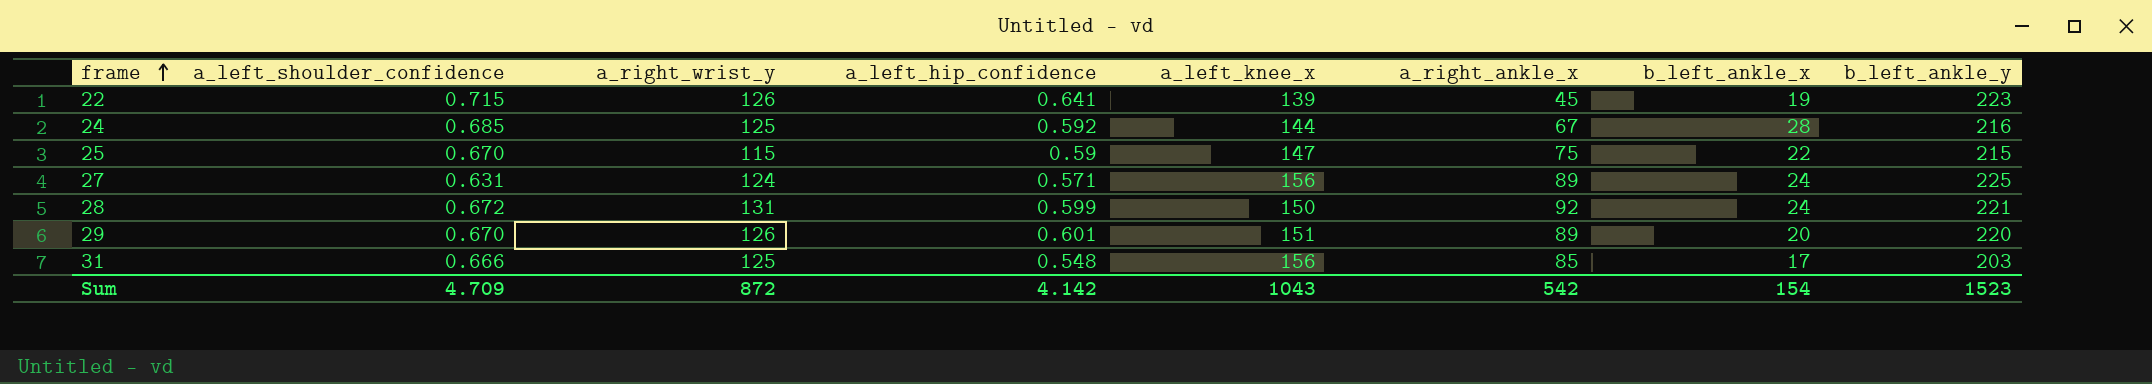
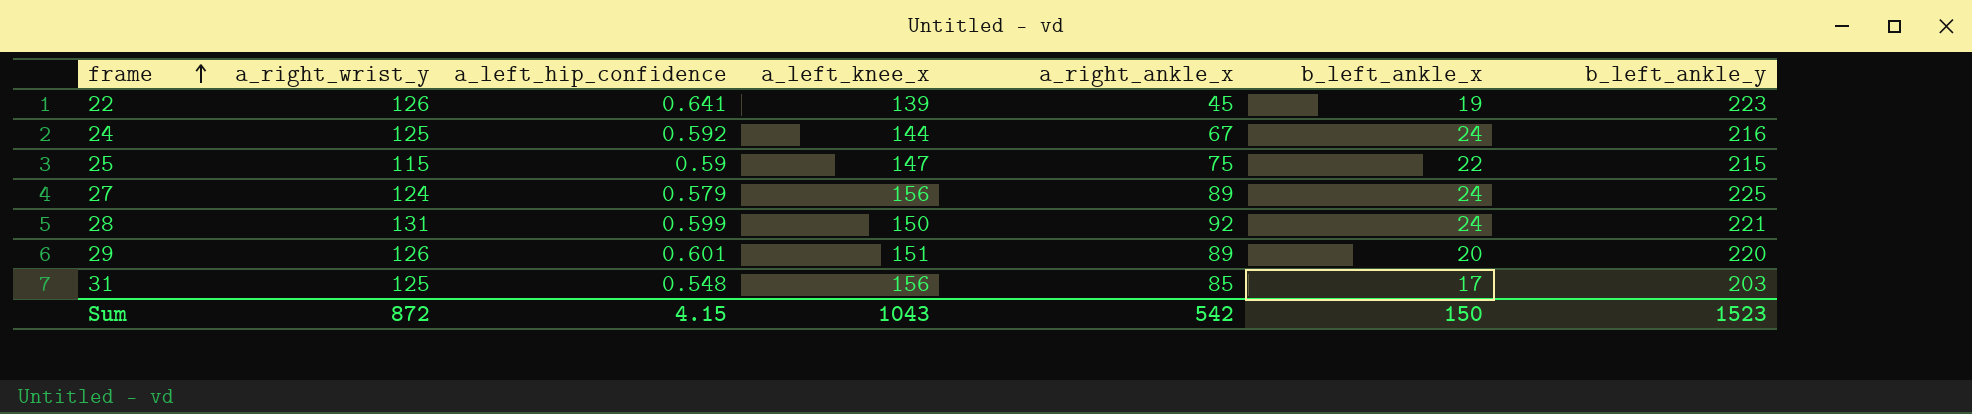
column a_left_shoulder_confidence | position: 2 -> none
24 | b_left_ankle_x: 28 -> 24
27 | a_left_hip_confidence: 0.571 -> 0.579
Sum | a_left_hip_confidence: 4.142 -> 4.15
Sum | b_left_ankle_x: 154 -> 150

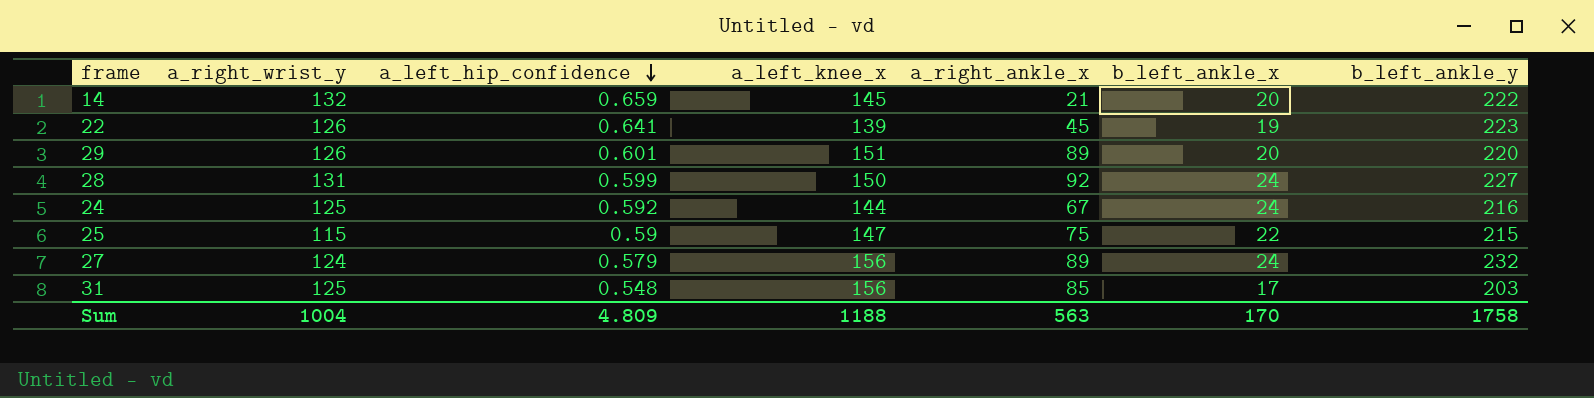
row order: frame ascending -> a_left_hip_confidence descending
row 14: none -> 132 | 0.659 | 145 | 21 | 20 | 222
28 | b_left_ankle_y: 221 -> 227
27 | b_left_ankle_y: 225 -> 232
Sum | a_right_wrist_y: 872 -> 1004
Sum | a_left_hip_confidence: 4.15 -> 4.809
Sum | a_left_knee_x: 1043 -> 1188
Sum | a_right_ankle_x: 542 -> 563
Sum | b_left_ankle_x: 150 -> 170
Sum | b_left_ankle_y: 1523 -> 1758

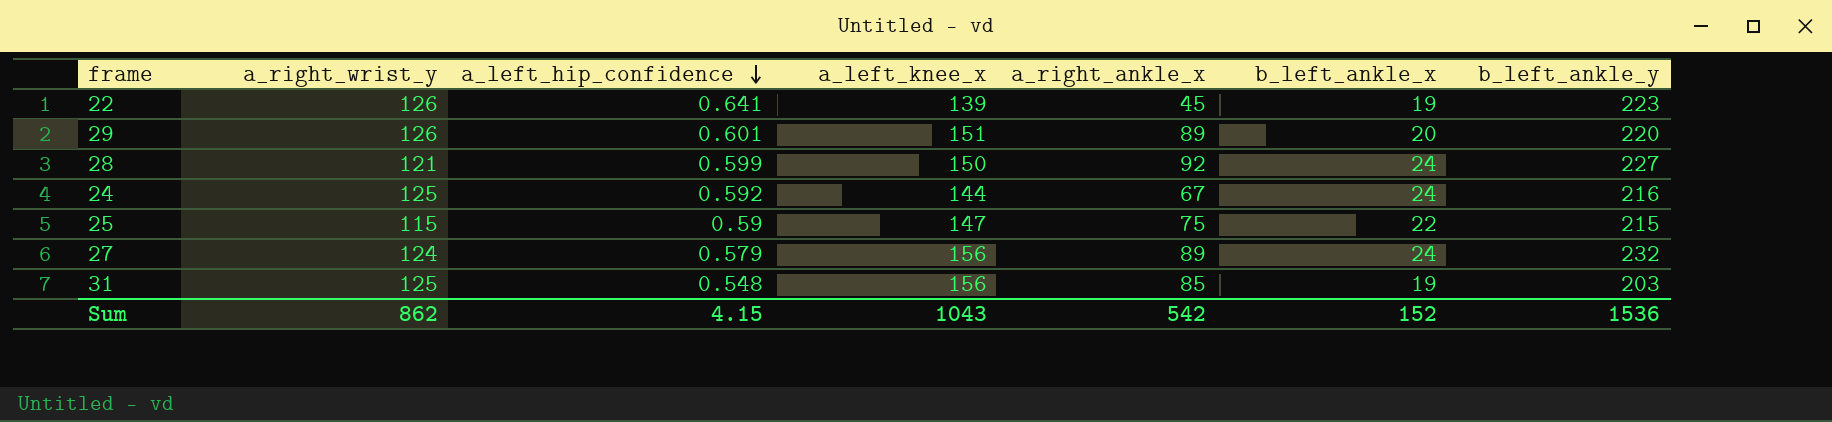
row 14: 132 | 0.659 | 145 | 21 | 20 | 222 -> none
28 | a_right_wrist_y: 131 -> 121
31 | b_left_ankle_x: 17 -> 19
Sum | a_right_wrist_y: 1004 -> 862
Sum | a_left_hip_confidence: 4.809 -> 4.15
Sum | a_left_knee_x: 1188 -> 1043
Sum | a_right_ankle_x: 563 -> 542
Sum | b_left_ankle_x: 170 -> 152
Sum | b_left_ankle_y: 1758 -> 1536

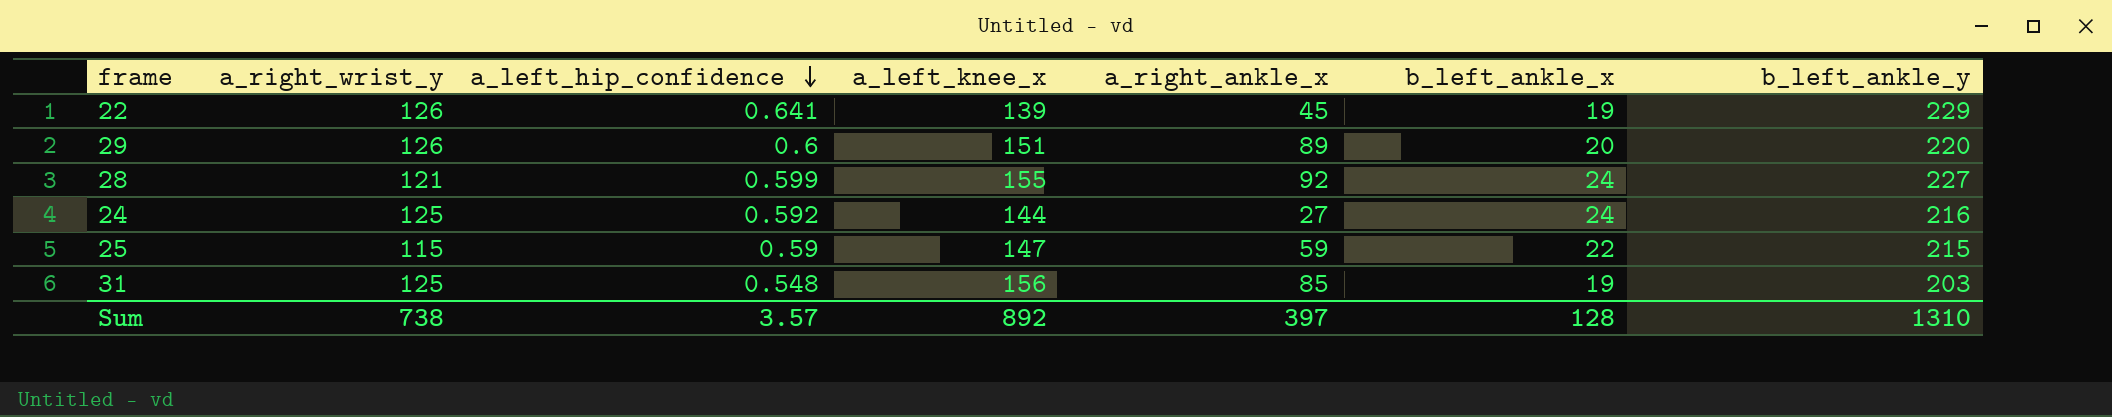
row 27: 124 | 0.579 | 156 | 89 | 24 | 232 -> none
22 | b_left_ankle_y: 223 -> 229
29 | a_left_hip_confidence: 0.601 -> 0.6
28 | a_left_knee_x: 150 -> 155
24 | a_right_ankle_x: 67 -> 27
25 | a_right_ankle_x: 75 -> 59
Sum | a_right_wrist_y: 862 -> 738
Sum | a_left_hip_confidence: 4.15 -> 3.57
Sum | a_left_knee_x: 1043 -> 892
Sum | a_right_ankle_x: 542 -> 397
Sum | b_left_ankle_x: 152 -> 128
Sum | b_left_ankle_y: 1536 -> 1310

